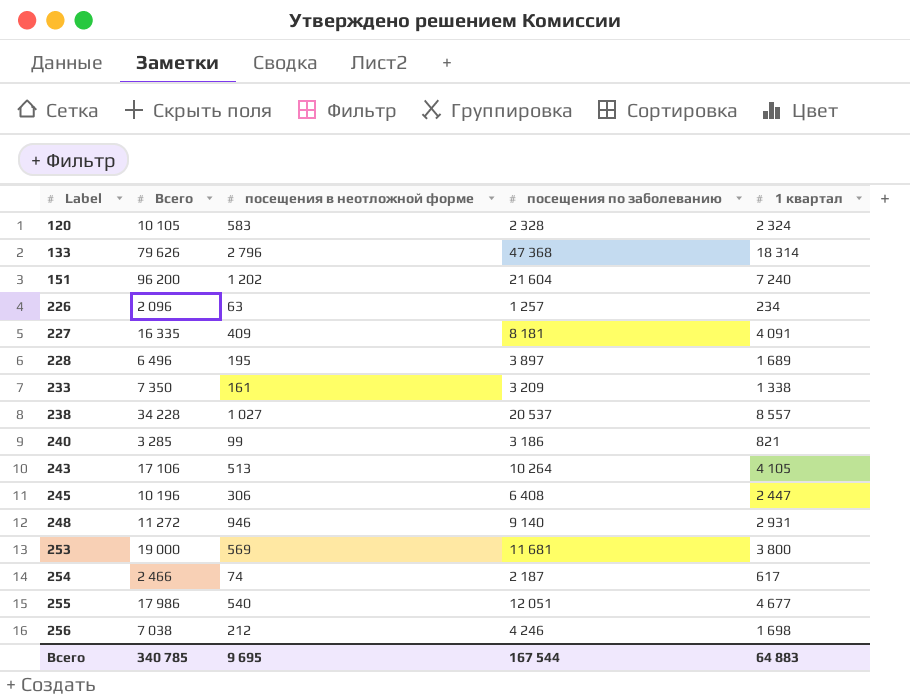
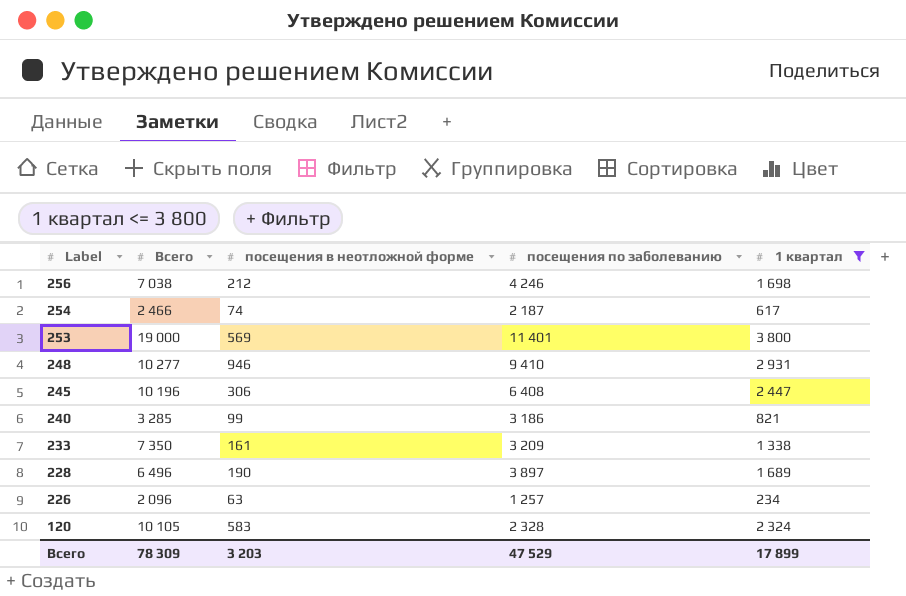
filter: none -> 1 квартал <= 3 800
row order: Label ascending -> Label descending
253 | посещения по заболеванию: 11 681 -> 11 401
248 | Всего: 11 272 -> 10 277
248 | посещения по заболеванию: 9 140 -> 9 410
228 | посещения в неотложной форме: 195 -> 190
Всего | Всего: 340 785 -> 78 309
Всего | посещения в неотложной форме: 9 695 -> 3 203
Всего | посещения по заболеванию: 167 544 -> 47 529
Всего | 1 квартал: 64 883 -> 17 899

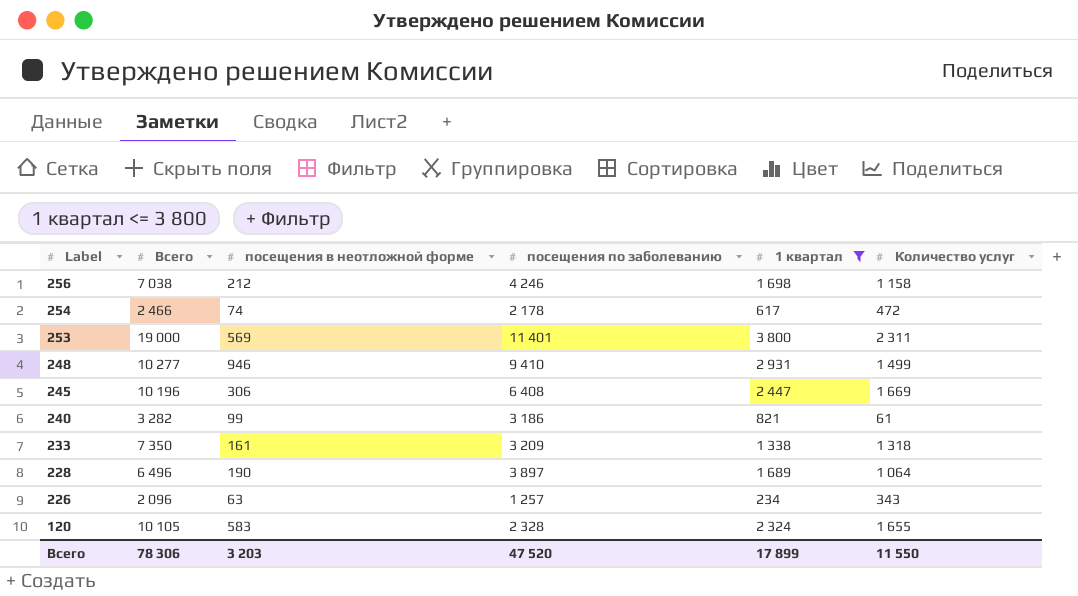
column Количество услуг | position: none -> 6
254 | посещения по заболеванию: 2 187 -> 2 178
240 | Всего: 3 285 -> 3 282
Всего | Всего: 78 309 -> 78 306
Всего | посещения по заболеванию: 47 529 -> 47 520

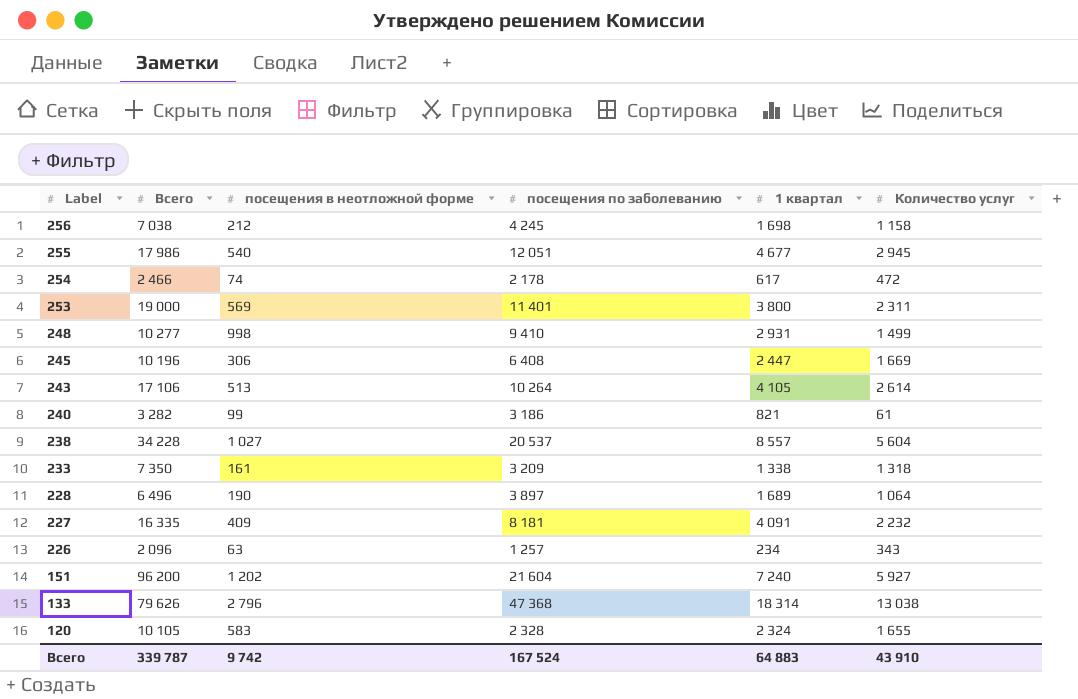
filter: 1 квартал <= 3 800 -> none
256 | посещения по заболеванию: 4 246 -> 4 245
248 | посещения в неотложной форме: 946 -> 998
Всего | Всего: 78 306 -> 339 787
Всего | посещения в неотложной форме: 3 203 -> 9 742
Всего | посещения по заболеванию: 47 520 -> 167 524
Всего | 1 квартал: 17 899 -> 64 883
Всего | Количество услуг: 11 550 -> 43 910

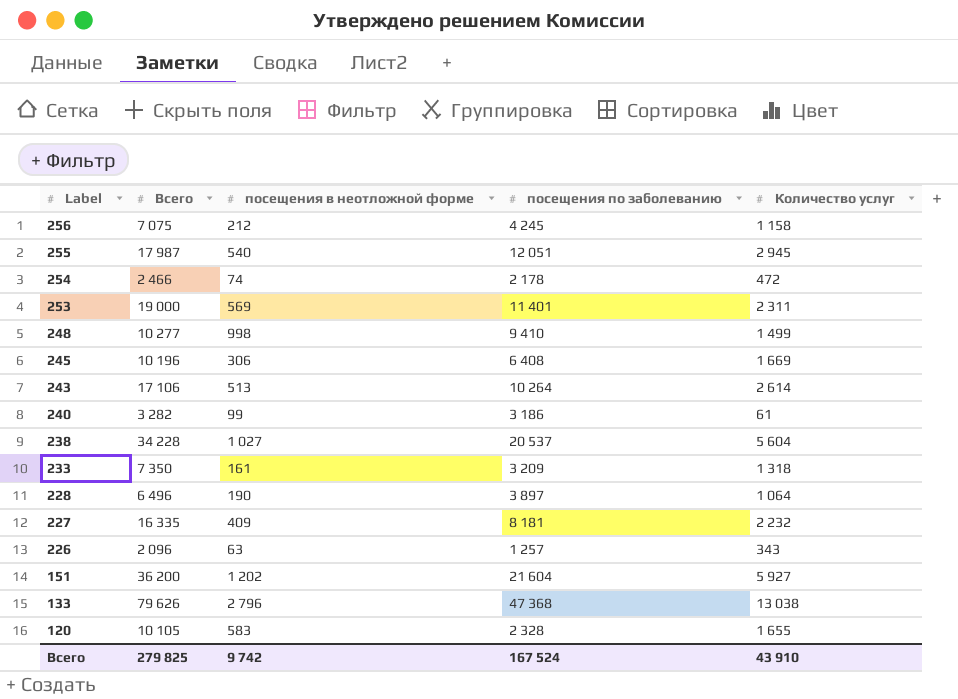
column 1 квартал | position: 5 -> none
256 | Всего: 7 038 -> 7 075
255 | Всего: 17 986 -> 17 987
151 | Всего: 96 200 -> 36 200
Всего | Всего: 339 787 -> 279 825

